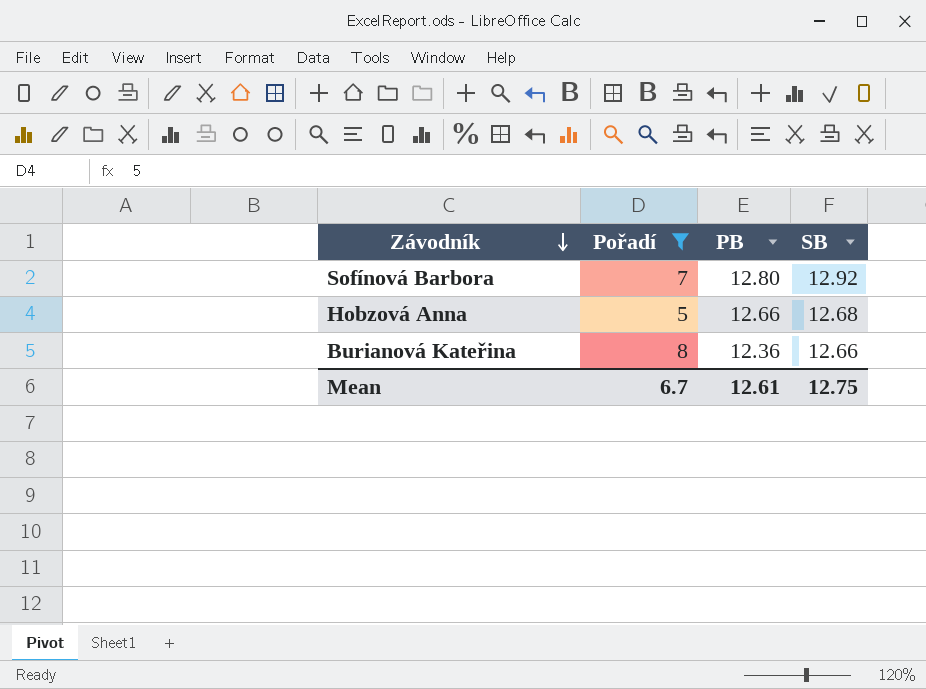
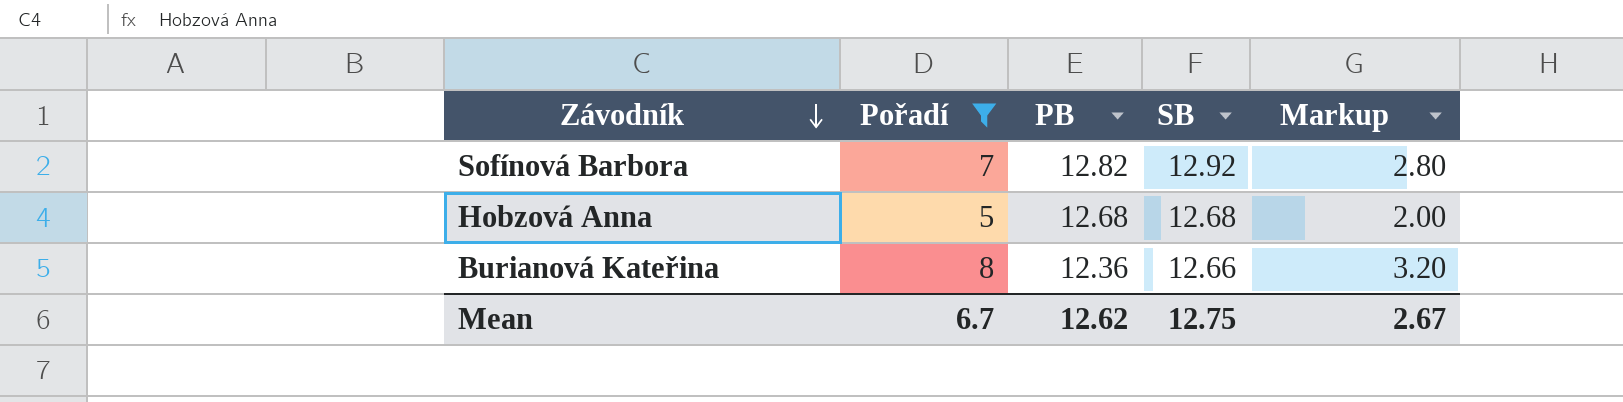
column Markup | formula: none -> [Pořadí] * 0.4
Sofínová Barbora | PB: 12.80 -> 12.82
Hobzová Anna | PB: 12.66 -> 12.68
Mean | PB: 12.61 -> 12.62

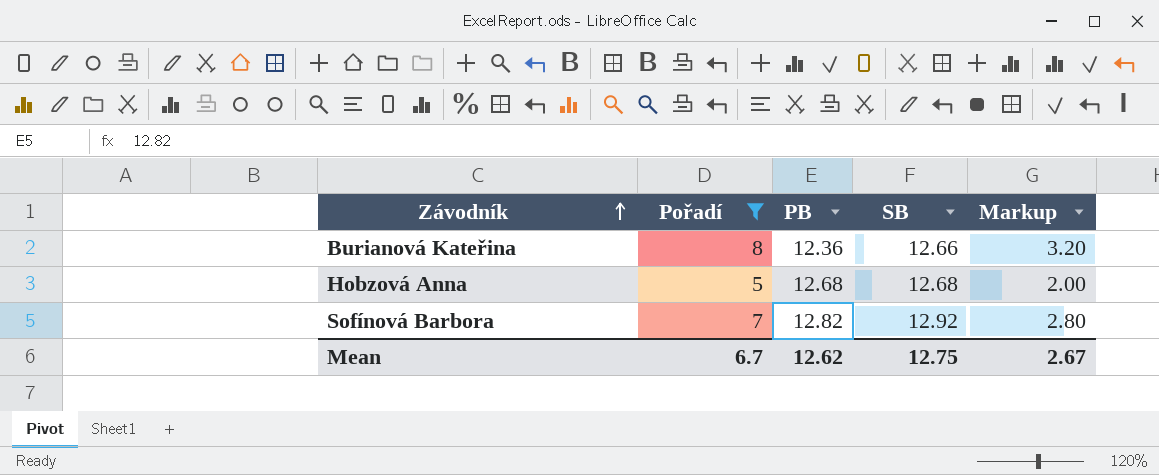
row order: Závodník descending -> Závodník ascending

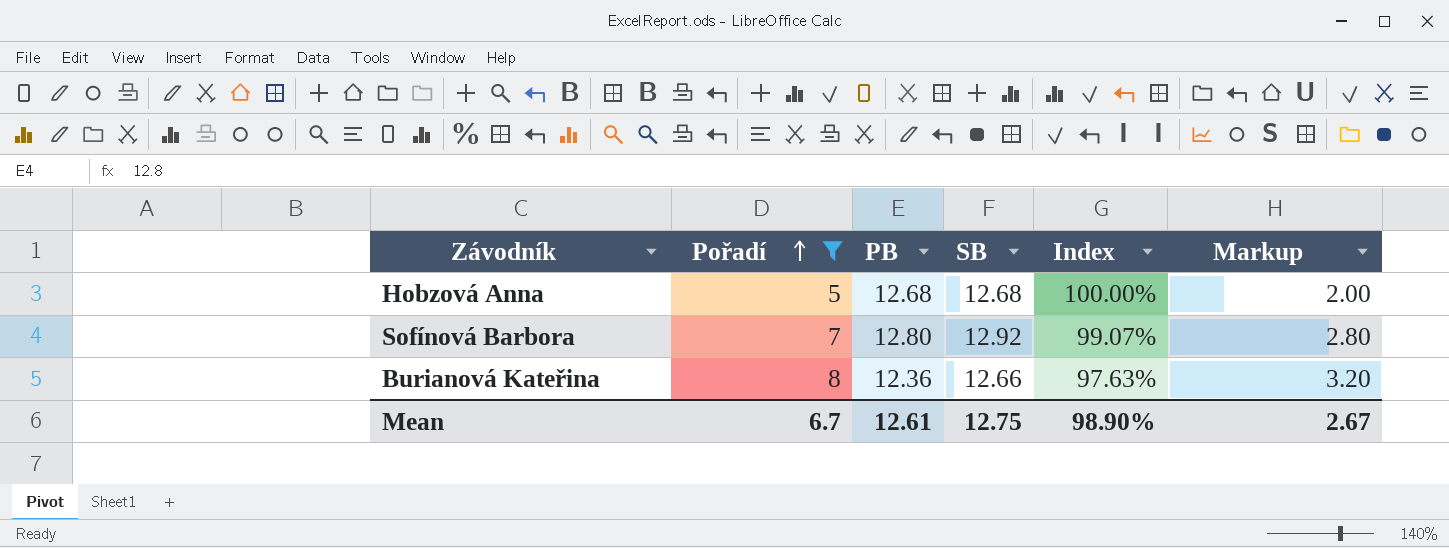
row order: Závodník ascending -> Pořadí ascending
column Index | formula: none -> [PB] / [SB]
Sofínová Barbora | PB: 12.82 -> 12.80
Mean | PB: 12.62 -> 12.61

